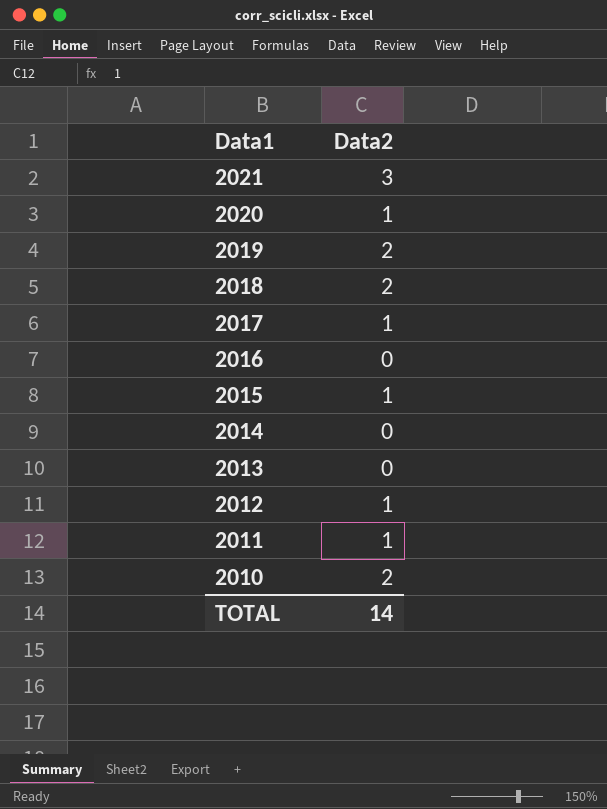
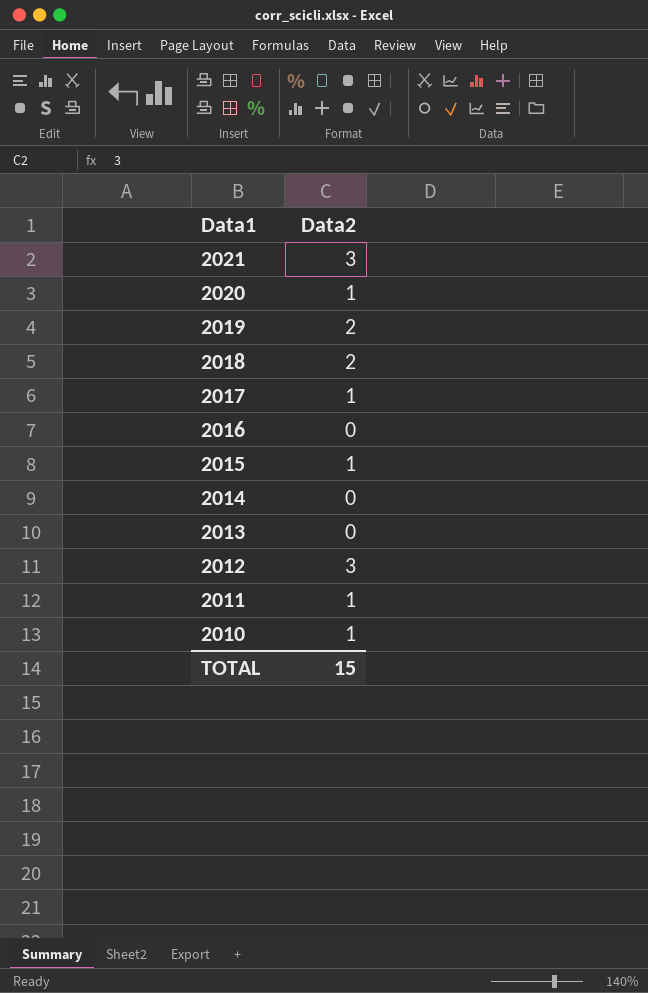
2012 | Data2: 1 -> 3
2010 | Data2: 2 -> 1
TOTAL | Data2: 14 -> 15

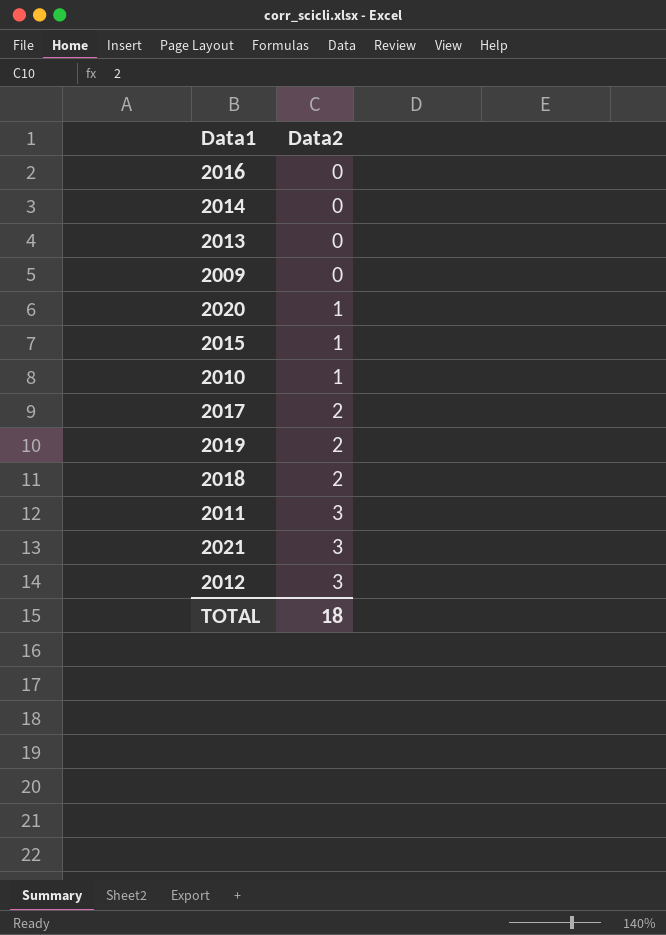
row order: Data1 descending -> Data2 ascending
row 2009: none -> 0
2017 | Data2: 1 -> 2
2011 | Data2: 1 -> 3
TOTAL | Data2: 15 -> 18

